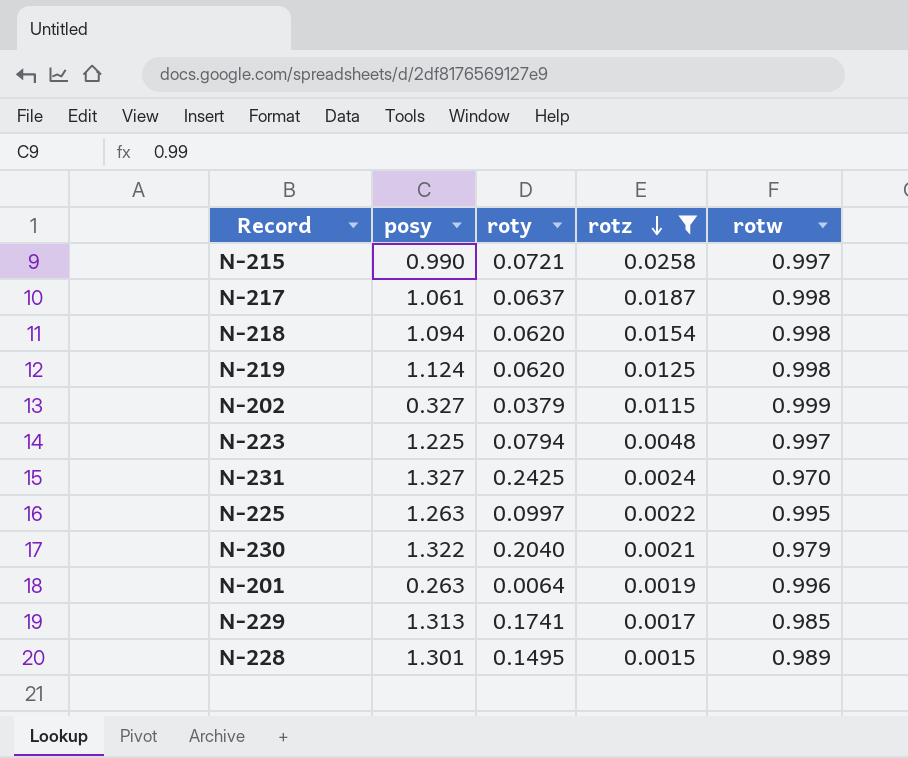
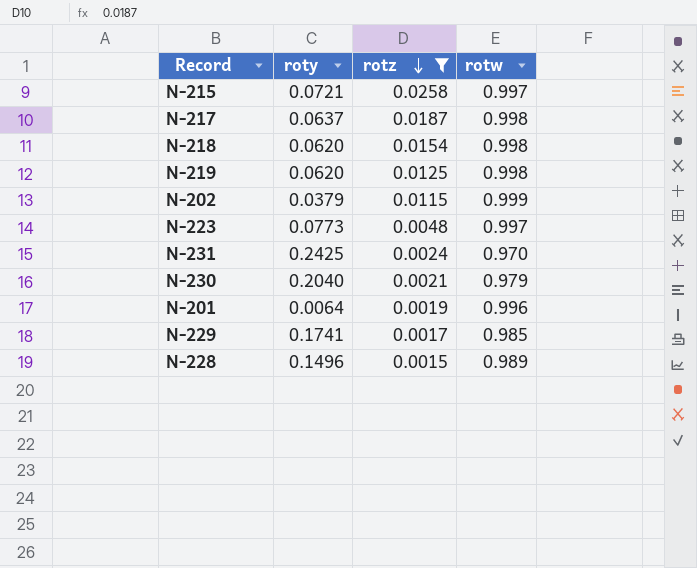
column posy | position: 2 -> none
row N-225: 1.263 | 0.0997 | 0.0022 | 0.995 -> none
N-223 | roty: 0.0794 -> 0.0773
N-228 | roty: 0.1495 -> 0.1496

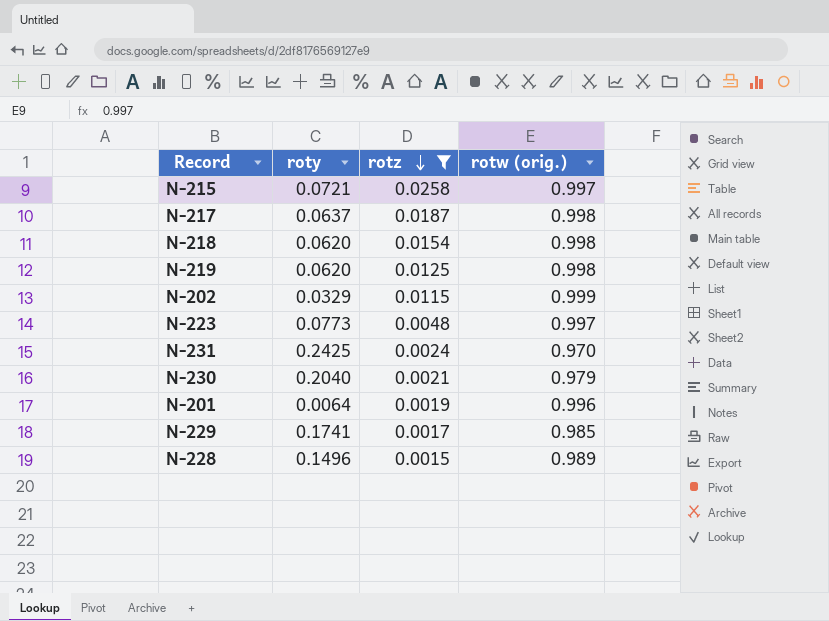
column name: rotw -> rotw (orig.)
N-202 | roty: 0.0379 -> 0.0329

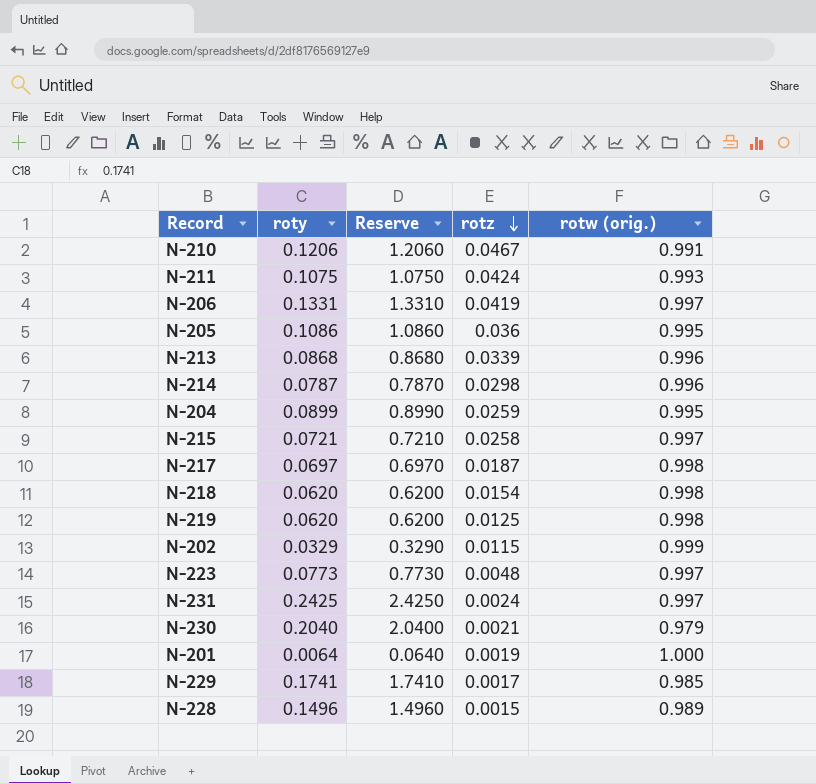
filter: rotz <= 0.0258 -> none
column Reserve | formula: none -> [roty] * 10
N-217 | roty: 0.0637 -> 0.0697
N-231 | rotw (orig.): 0.970 -> 0.997
N-201 | rotw (orig.): 0.996 -> 1.000

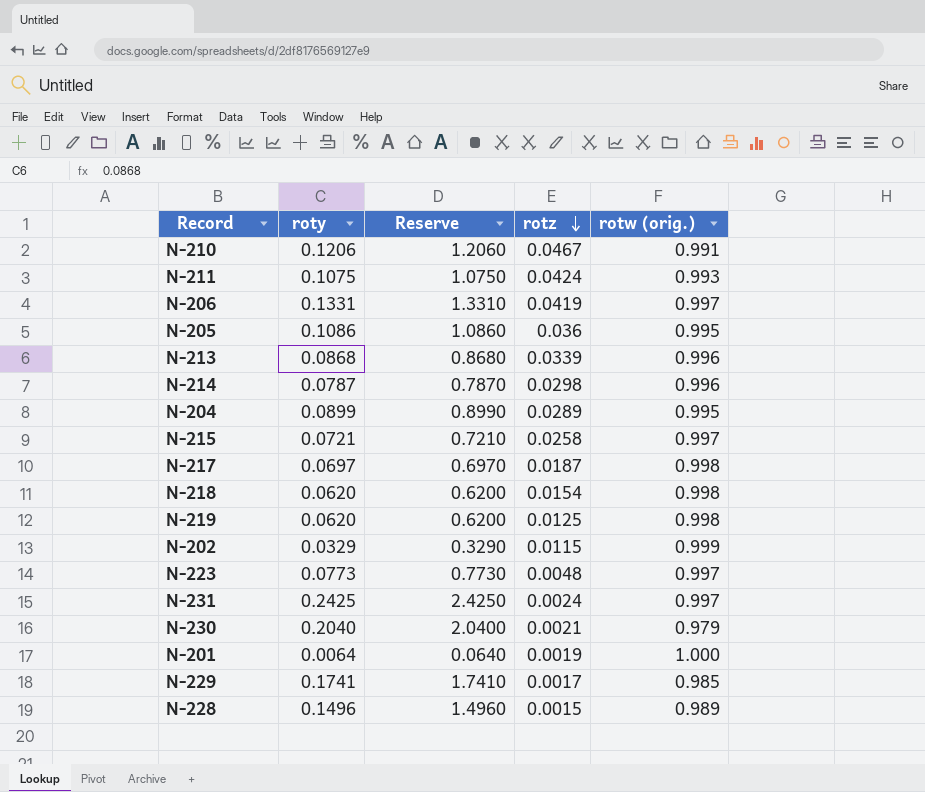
N-204 | rotz: 0.0259 -> 0.0289

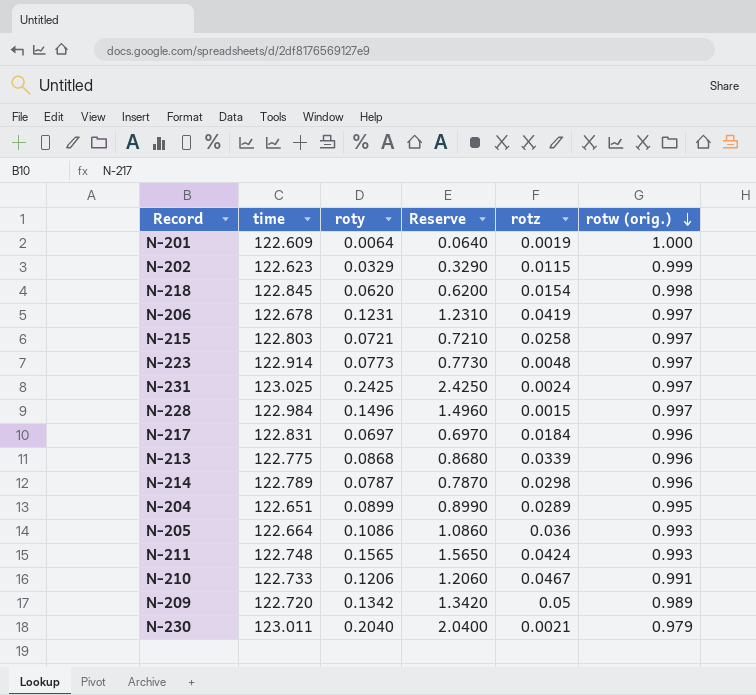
row order: rotz descending -> rotw (orig.) descending
column time | position: none -> 2
row N-219: 0.0620 | 0.6200 | 0.0125 | 0.998 -> none
row N-229: 0.1741 | 1.7410 | 0.0017 | 0.985 -> none
N-206 | roty: 0.1331 -> 0.1231
N-206 | Reserve: 1.3310 -> 1.2310
N-228 | rotw (orig.): 0.989 -> 0.997
N-217 | rotz: 0.0187 -> 0.0184
N-217 | rotw (orig.): 0.998 -> 0.996
N-205 | rotw (orig.): 0.995 -> 0.993
N-211 | roty: 0.1075 -> 0.1565
N-211 | Reserve: 1.0750 -> 1.5650
row N-209: none -> 122.720 | 0.1342 | 1.3420 | 0.05 | 0.989

